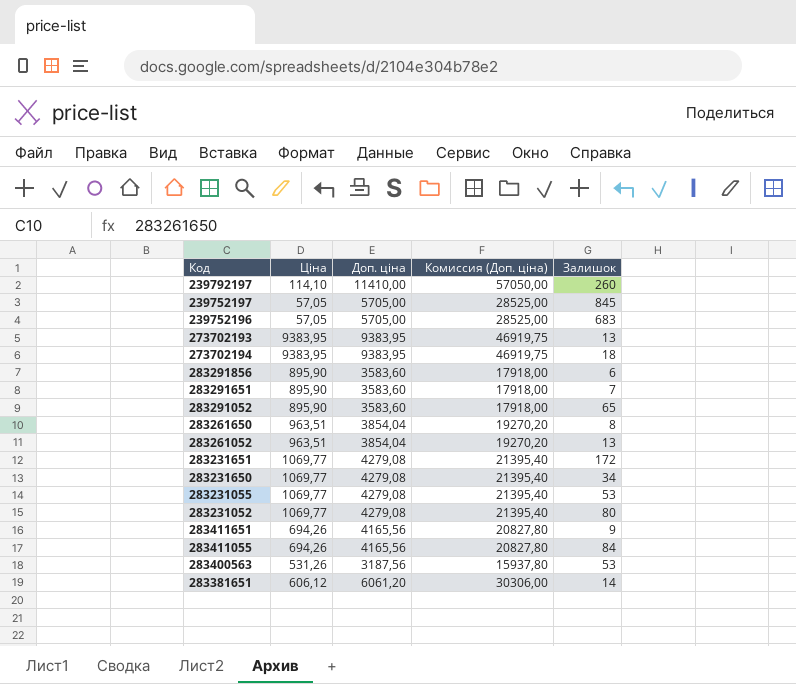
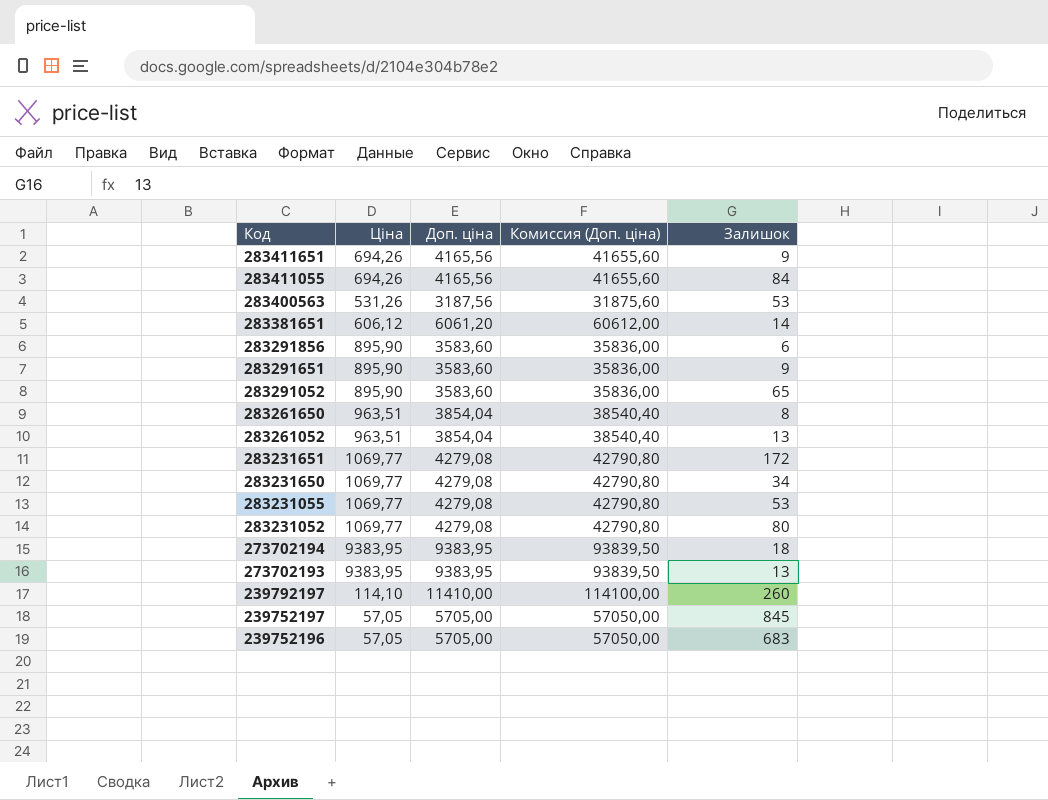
row order: none -> Код descending
column Комиссия (Доп. ціна) | formula: [Доп. ціна] * 5 -> [Доп. ціна] * 10
283291651 | Залишок: 7 -> 9

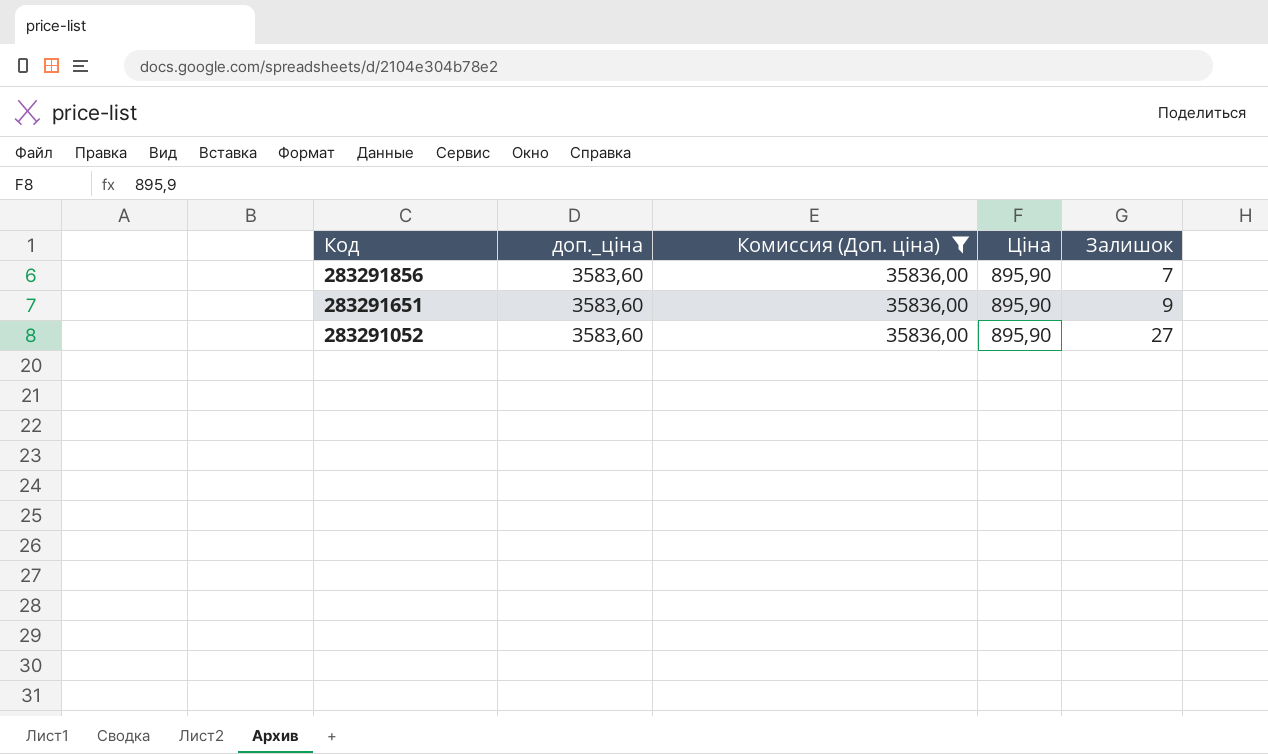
filter: none -> Комиссия (Доп. ціна) = 35836,00
column name: Доп. ціна -> доп._ціна
column Ціна | position: 2 -> 4
283291856 | Залишок: 6 -> 7
283291052 | Залишок: 65 -> 27

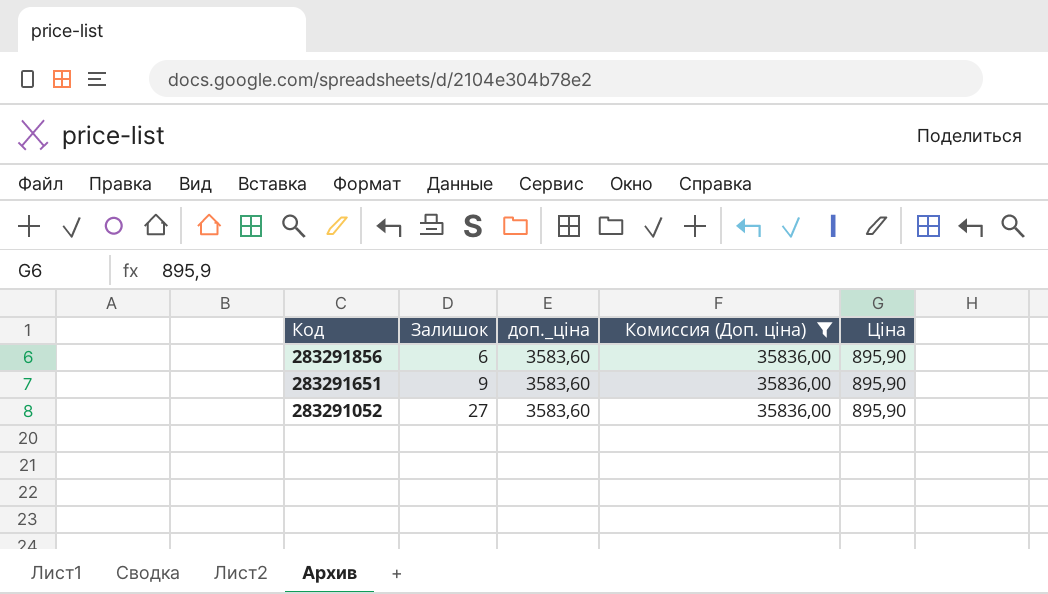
column Залишок | position: 5 -> 2
283291856 | Залишок: 7 -> 6

